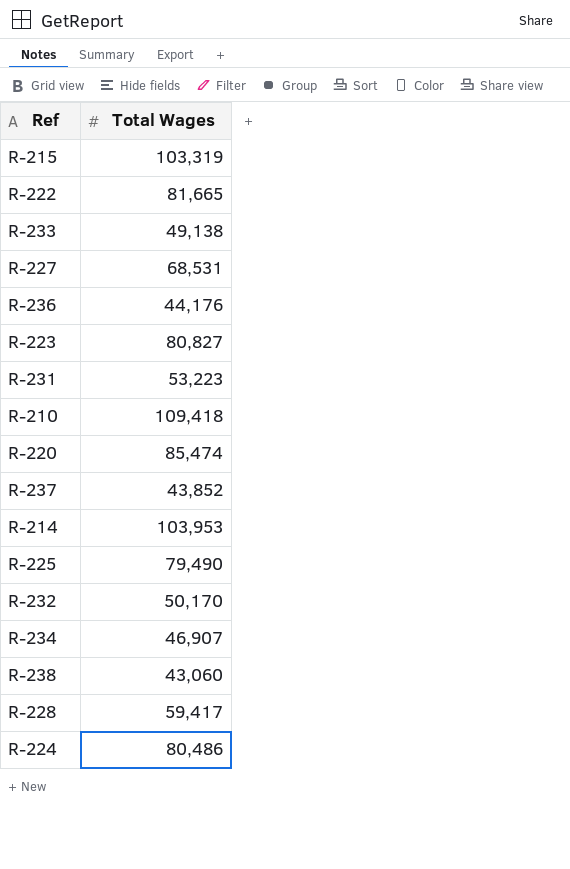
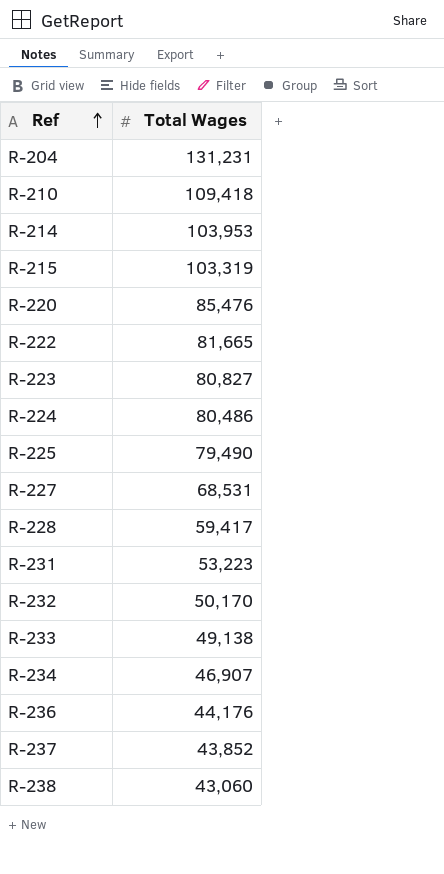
row order: none -> Ref ascending
row R-204: none -> 131,231
R-220 | Total Wages: 85,474 -> 85,476

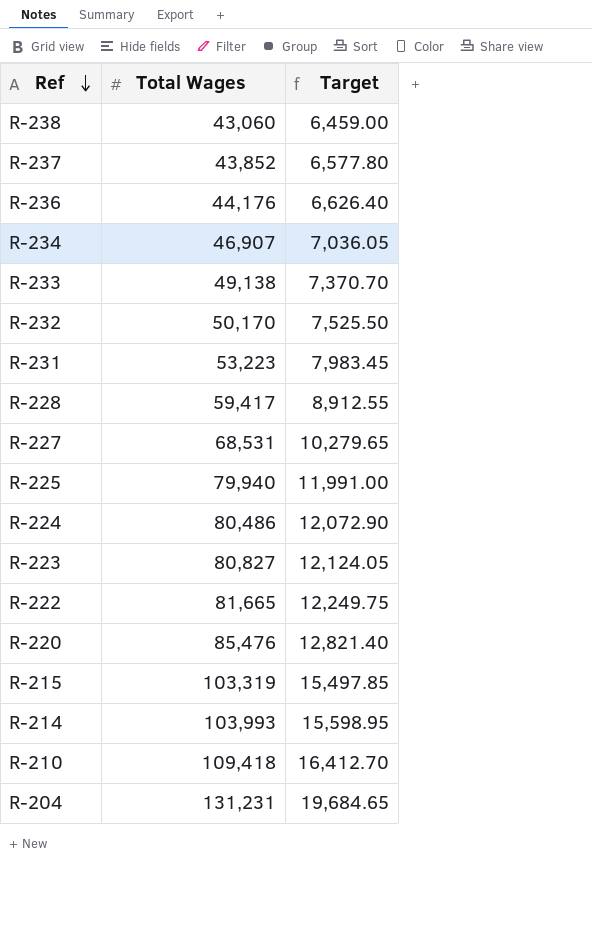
row order: Ref ascending -> Ref descending
column Target | formula: none -> [Total Wages] * 0.15
R-225 | Total Wages: 79,490 -> 79,940
R-214 | Total Wages: 103,953 -> 103,993

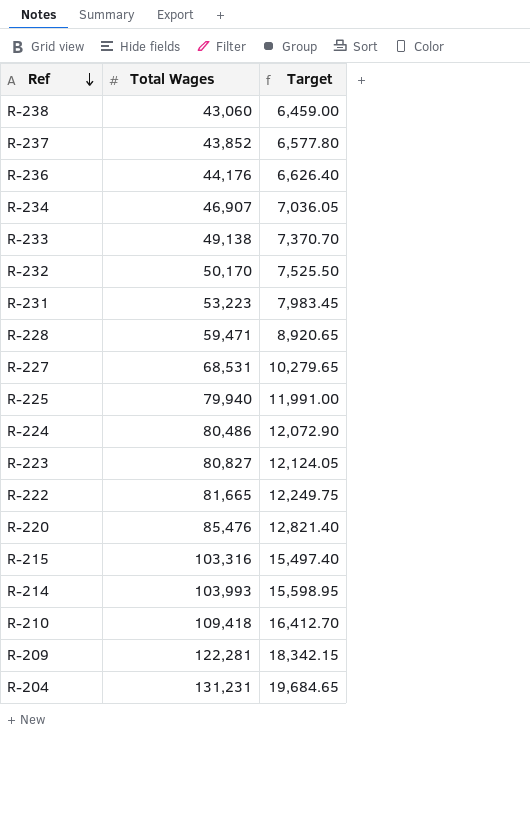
R-228 | Total Wages: 59,417 -> 59,471
R-228 | Target: 8,912.55 -> 8,920.65
R-215 | Total Wages: 103,319 -> 103,316
R-215 | Target: 15,497.85 -> 15,497.40
row R-209: none -> 122,281 | 18,342.15

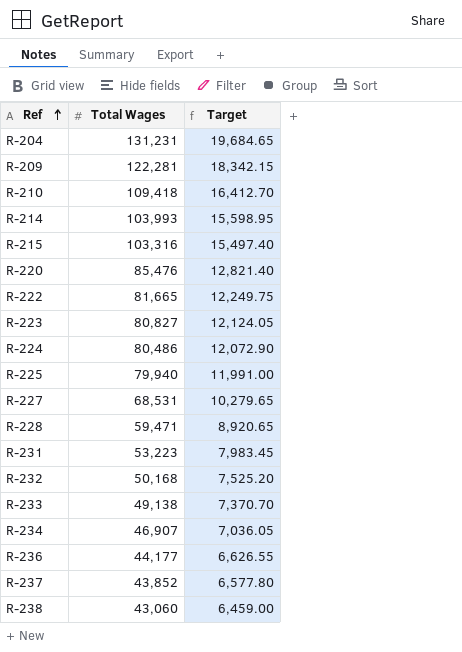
row order: Ref descending -> Ref ascending
R-232 | Total Wages: 50,170 -> 50,168
R-232 | Target: 7,525.50 -> 7,525.20
R-236 | Total Wages: 44,176 -> 44,177
R-236 | Target: 6,626.40 -> 6,626.55

